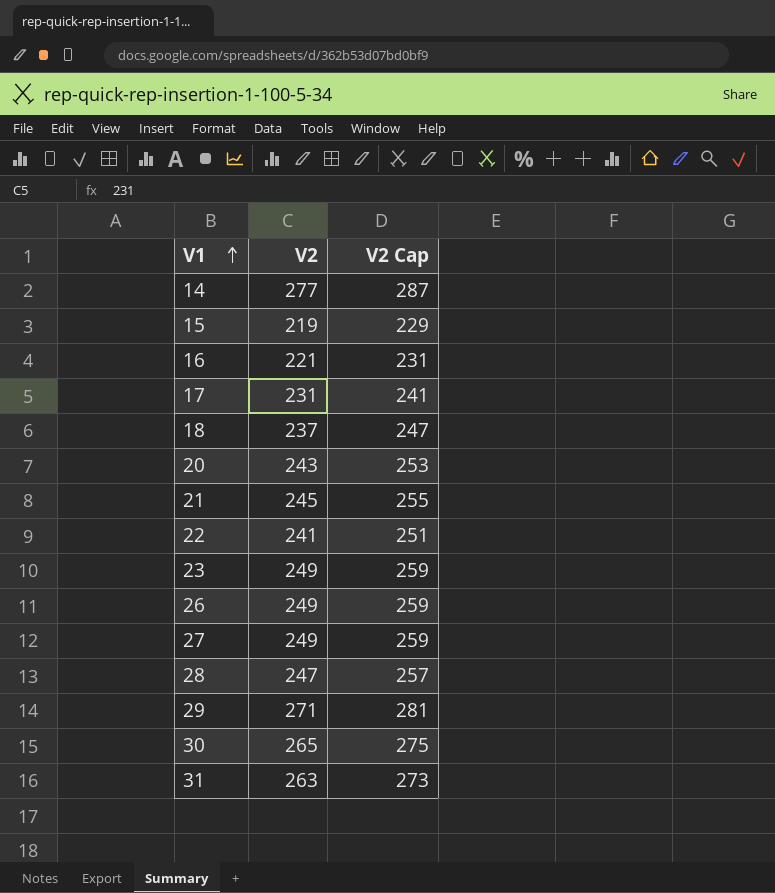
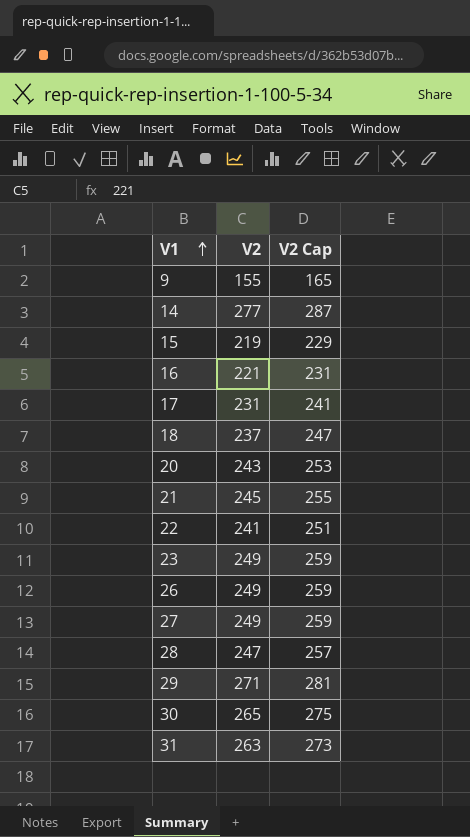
row 9: none -> 155 | 165

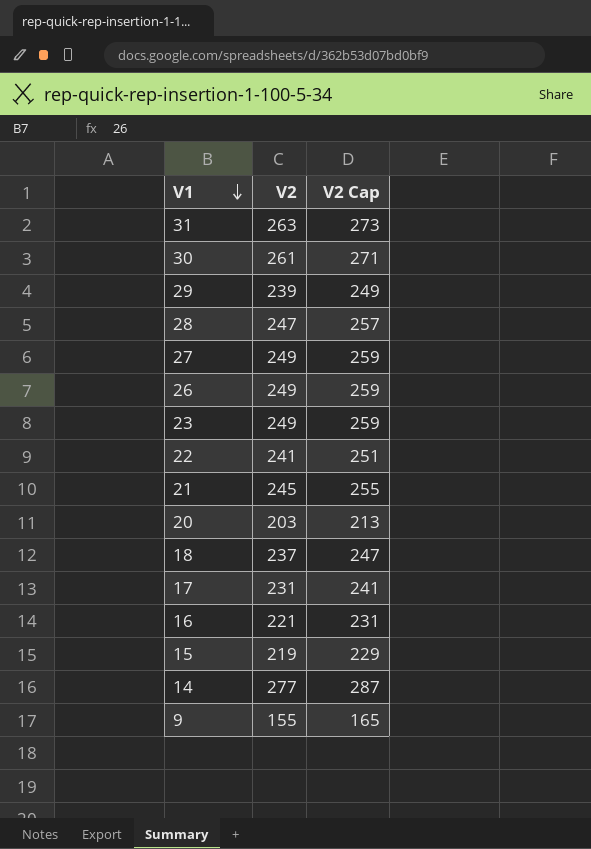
row order: V1 ascending -> V1 descending
30 | V2: 265 -> 261
30 | V2 Cap: 275 -> 271
29 | V2: 271 -> 239
29 | V2 Cap: 281 -> 249
20 | V2: 243 -> 203
20 | V2 Cap: 253 -> 213

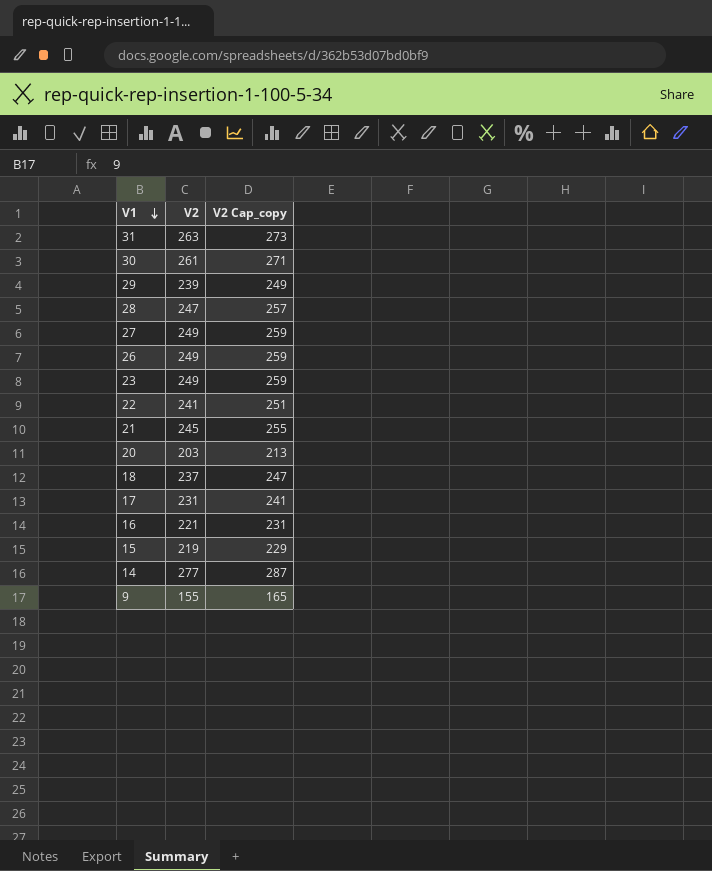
column name: V2 Cap -> V2 Cap_copy

